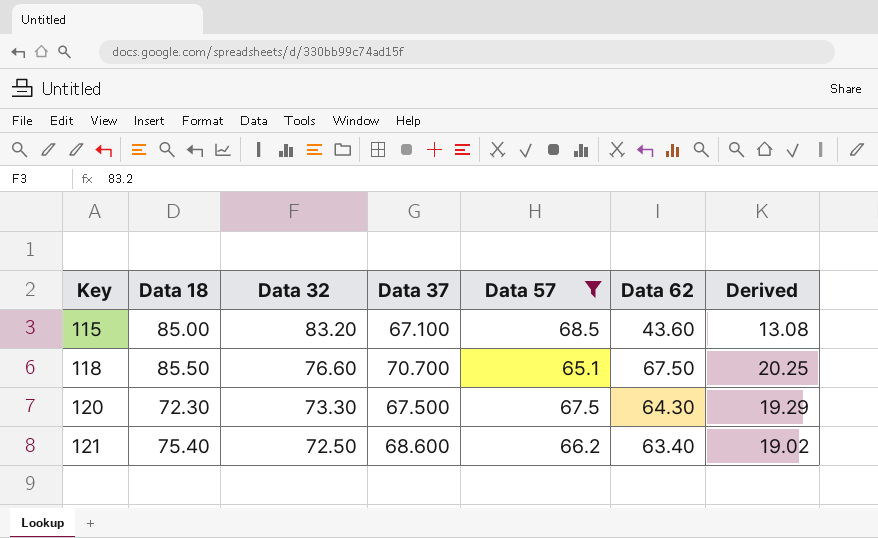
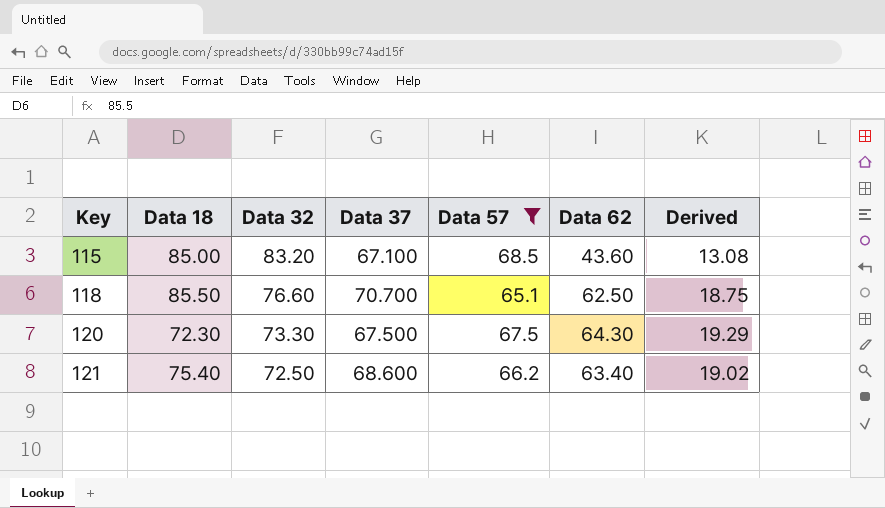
118 | Data 62: 67.50 -> 62.50
118 | Derived: 20.25 -> 18.75

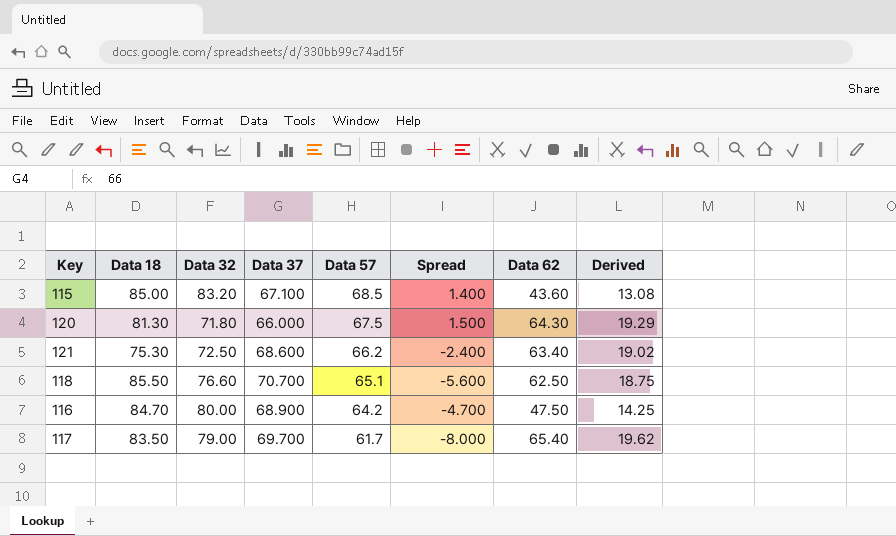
filter: Data 57 >= 65.1 -> none
row order: Key ascending -> Data 57 descending
column Spread | formula: none -> [Data 57] - [Data 37]
120 | Data 18: 72.30 -> 81.30
120 | Data 32: 73.30 -> 71.80
120 | Data 37: 67.500 -> 66.000
121 | Data 18: 75.40 -> 75.30

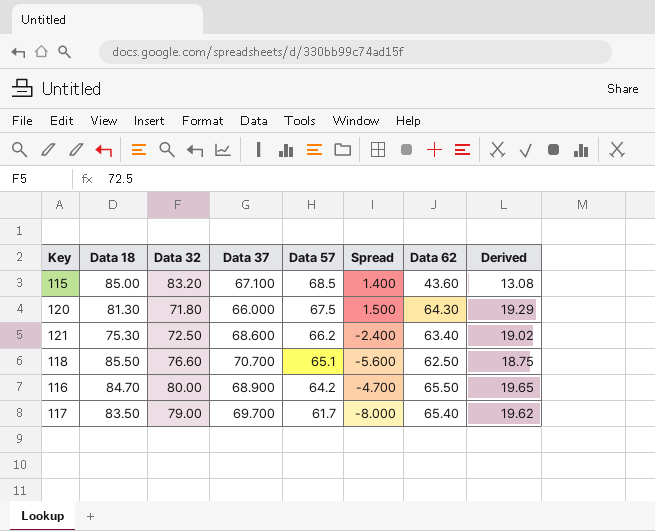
116 | Data 62: 47.50 -> 65.50
116 | Derived: 14.25 -> 19.65

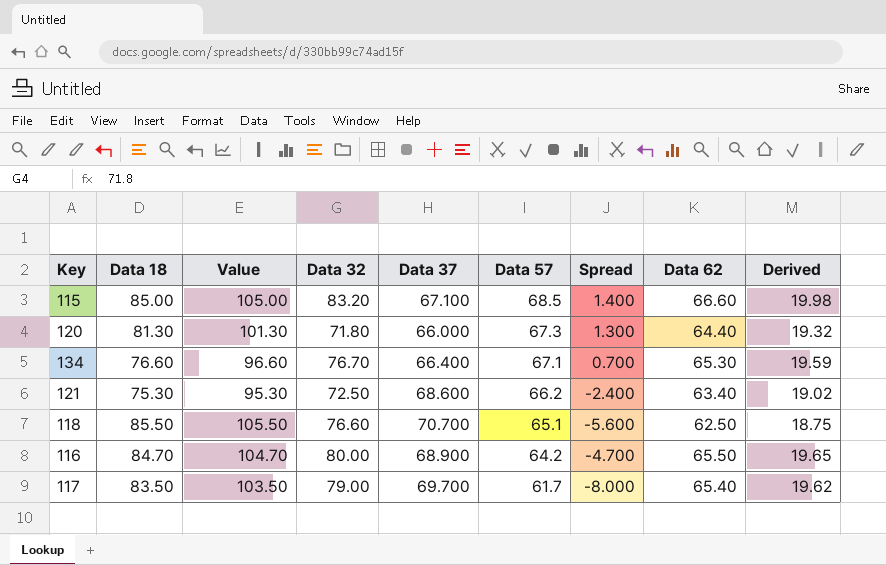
column Value | formula: none -> [Data 18] + 20
115 | Data 62: 43.60 -> 66.60
115 | Derived: 13.08 -> 19.98
120 | Data 57: 67.5 -> 67.3
120 | Spread: 1.500 -> 1.300
120 | Data 62: 64.30 -> 64.40
120 | Derived: 19.29 -> 19.32
row 134: none -> 76.60 | 96.60 | 76.70 | 66.400 | 67.1 | 0.700 | 65.30 | 19.59

